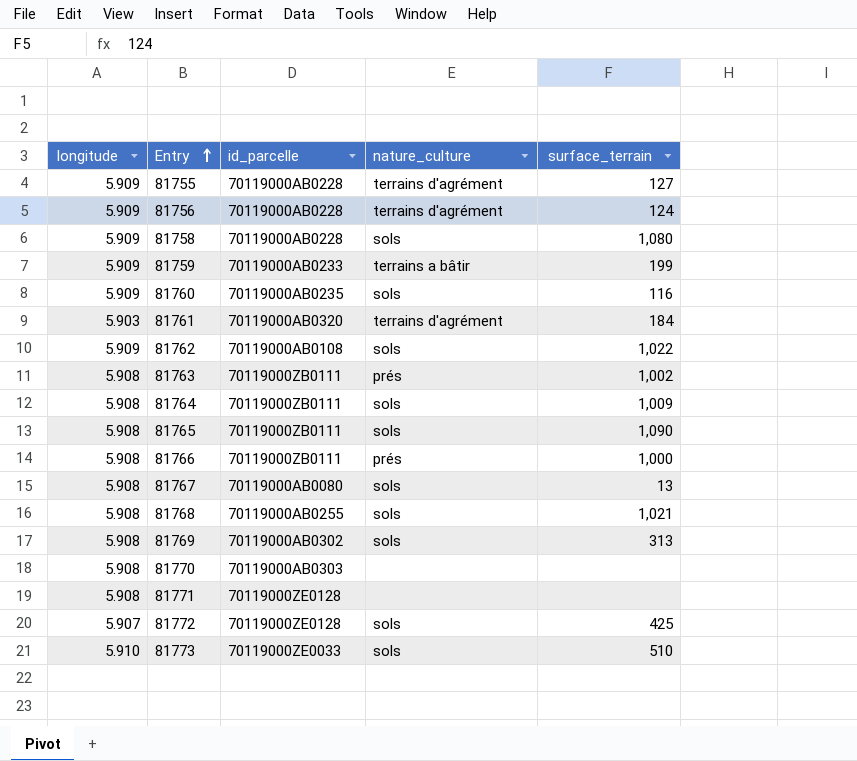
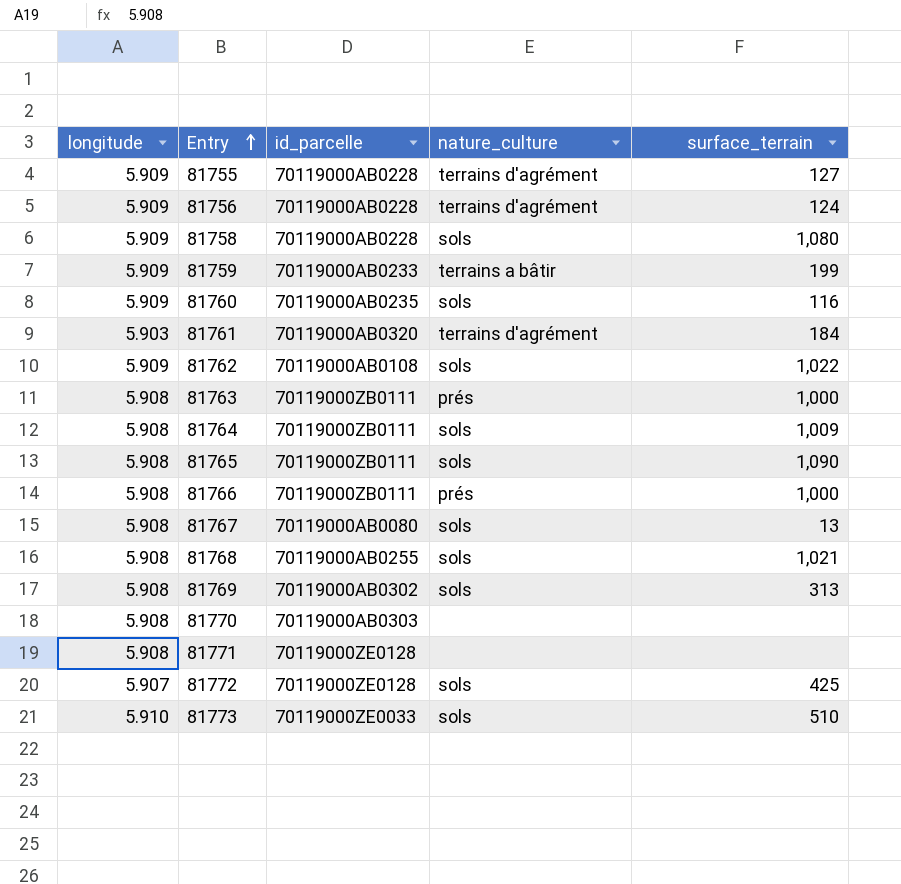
81763 | surface_terrain: 1,002 -> 1,000

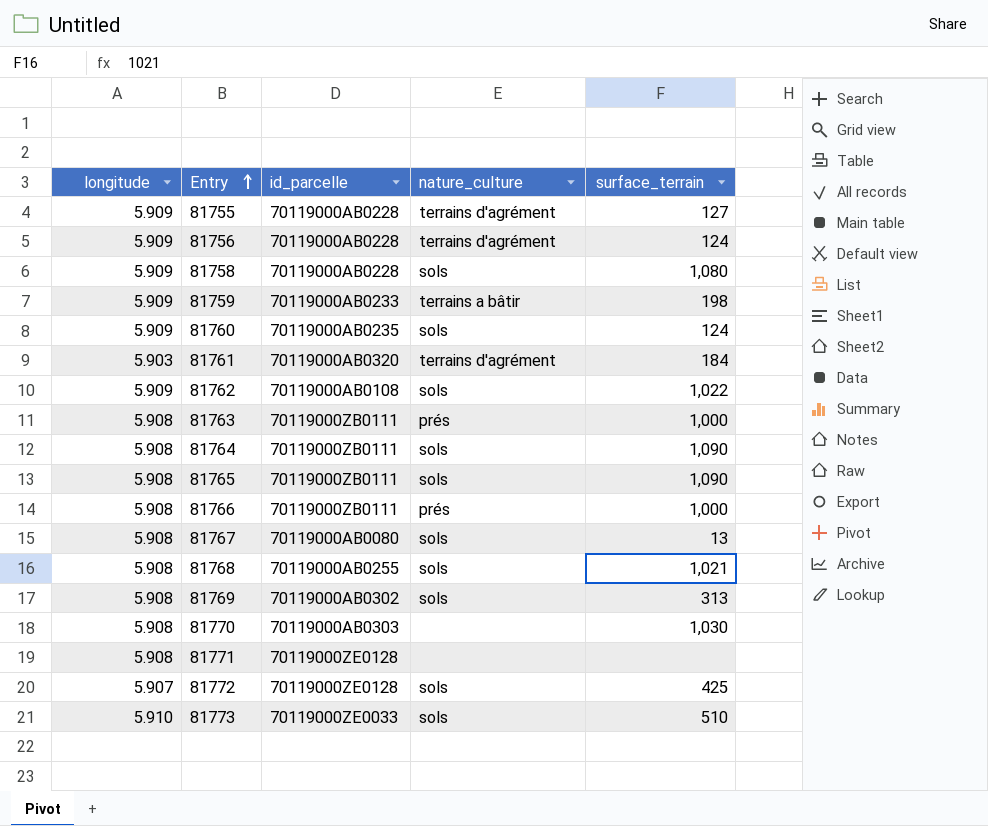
81759 | surface_terrain: 199 -> 198
81760 | surface_terrain: 116 -> 124
81764 | surface_terrain: 1,009 -> 1,090
81770 | surface_terrain: none -> 1,030

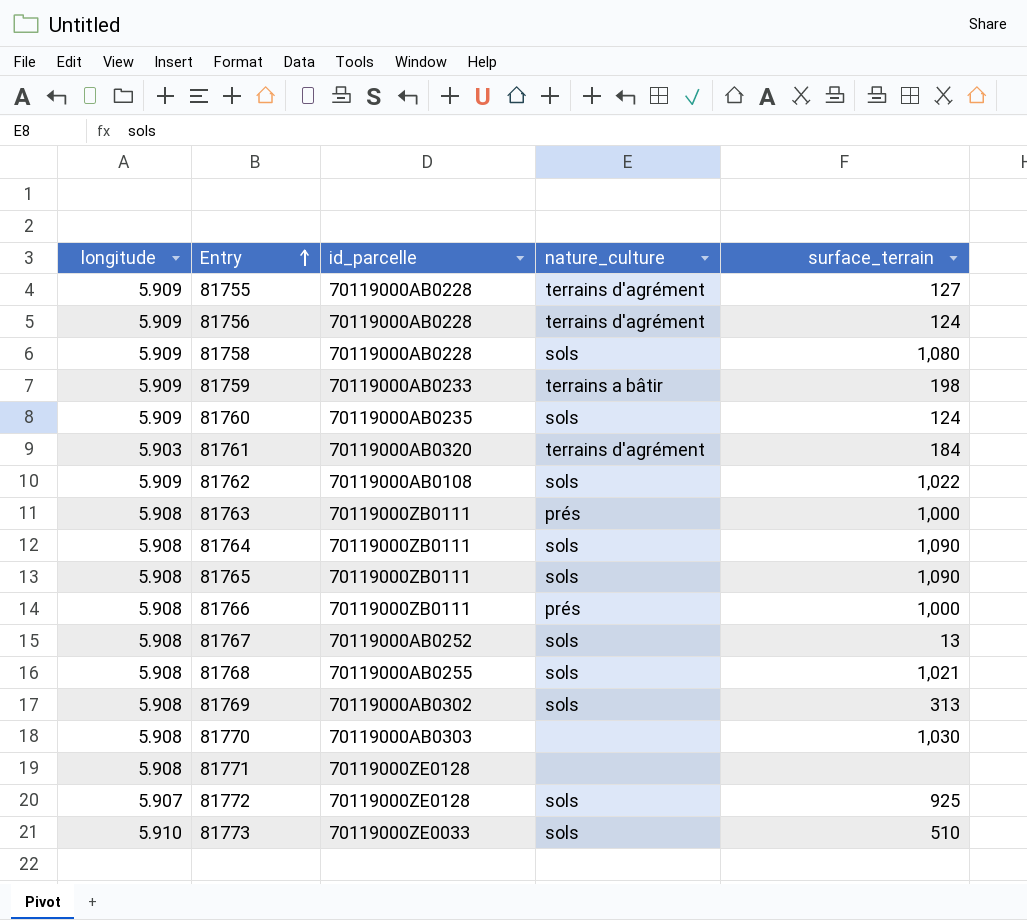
81767 | id_parcelle: 70119000AB0080 -> 70119000AB0252
81772 | surface_terrain: 425 -> 925

